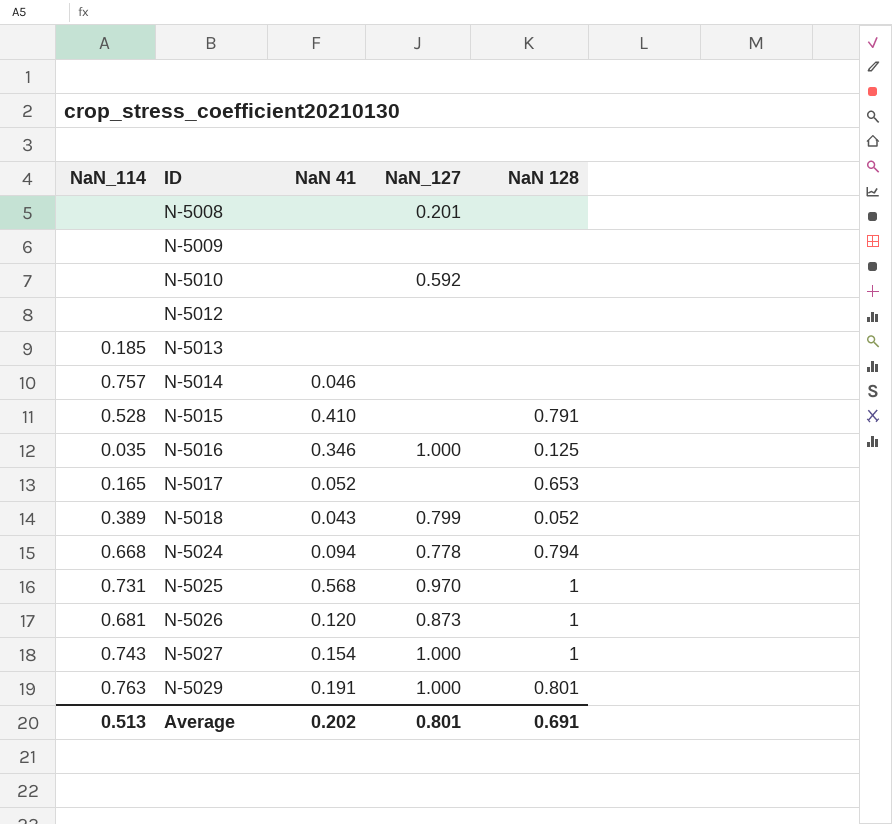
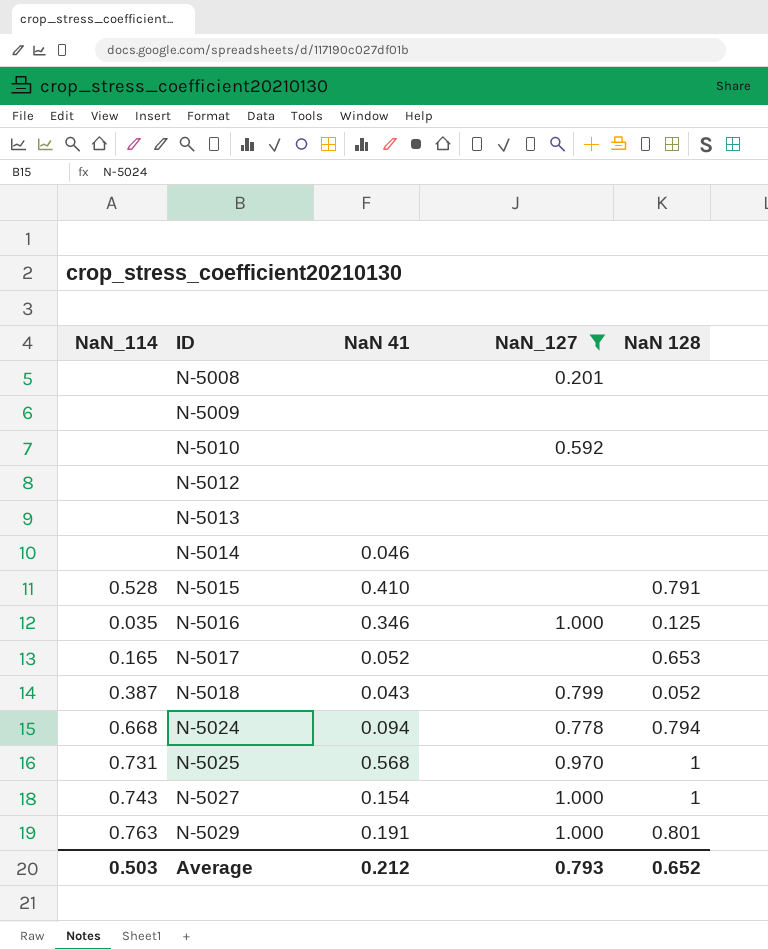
filter: none -> NaN_127 != 0.873
N-5013 | NaN_114: 0.185 -> none
N-5014 | NaN_114: 0.757 -> none
N-5018 | NaN_114: 0.389 -> 0.387
Average | NaN_114: 0.513 -> 0.503
Average | NaN 41: 0.202 -> 0.212
Average | NaN_127: 0.801 -> 0.793
Average | NaN 128: 0.691 -> 0.652

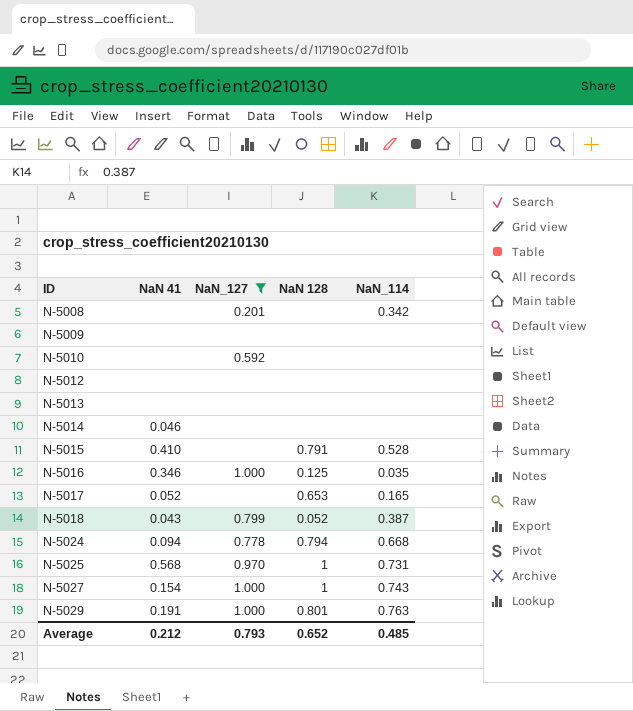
column NaN_114 | position: 1 -> 5
N-5008 | NaN_114: none -> 0.342
Average | NaN_114: 0.503 -> 0.485

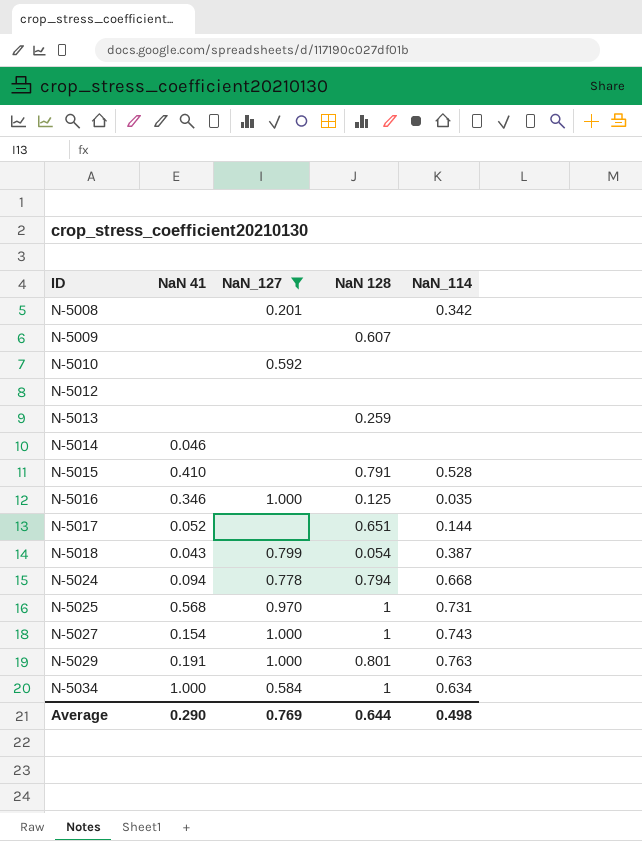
N-5009 | NaN 128: none -> 0.607
N-5013 | NaN 128: none -> 0.259
N-5017 | NaN 128: 0.653 -> 0.651
N-5017 | NaN_114: 0.165 -> 0.144
N-5018 | NaN 128: 0.052 -> 0.054
row N-5034: none -> 1.000 | 0.584 | 1 | 0.634
Average | NaN 41: 0.212 -> 0.290
Average | NaN_127: 0.793 -> 0.769
Average | NaN 128: 0.652 -> 0.644
Average | NaN_114: 0.485 -> 0.498

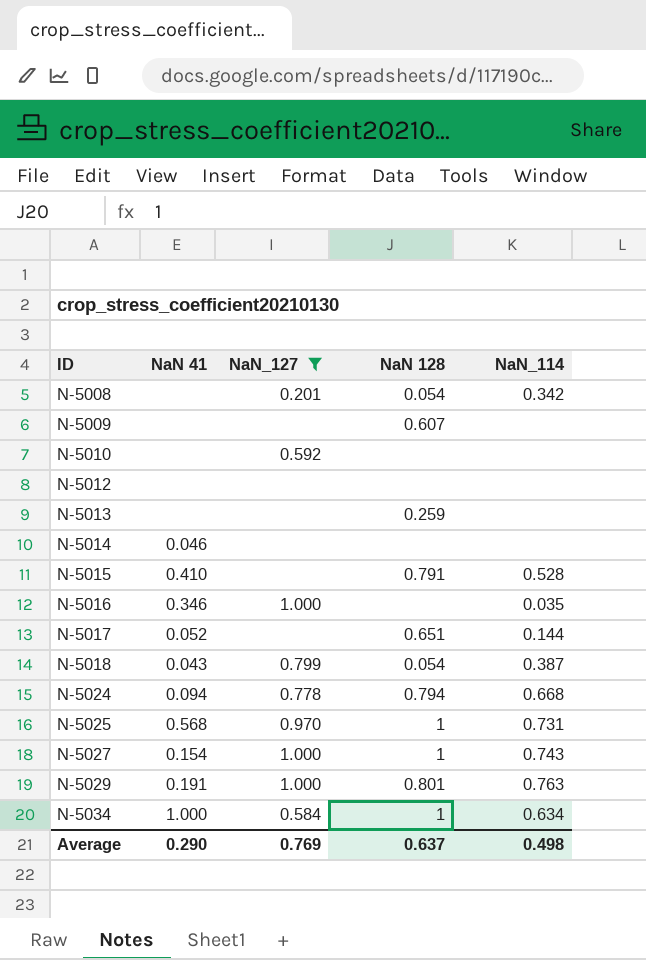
N-5008 | NaN 128: none -> 0.054
N-5016 | NaN 128: 0.125 -> none
Average | NaN 128: 0.644 -> 0.637

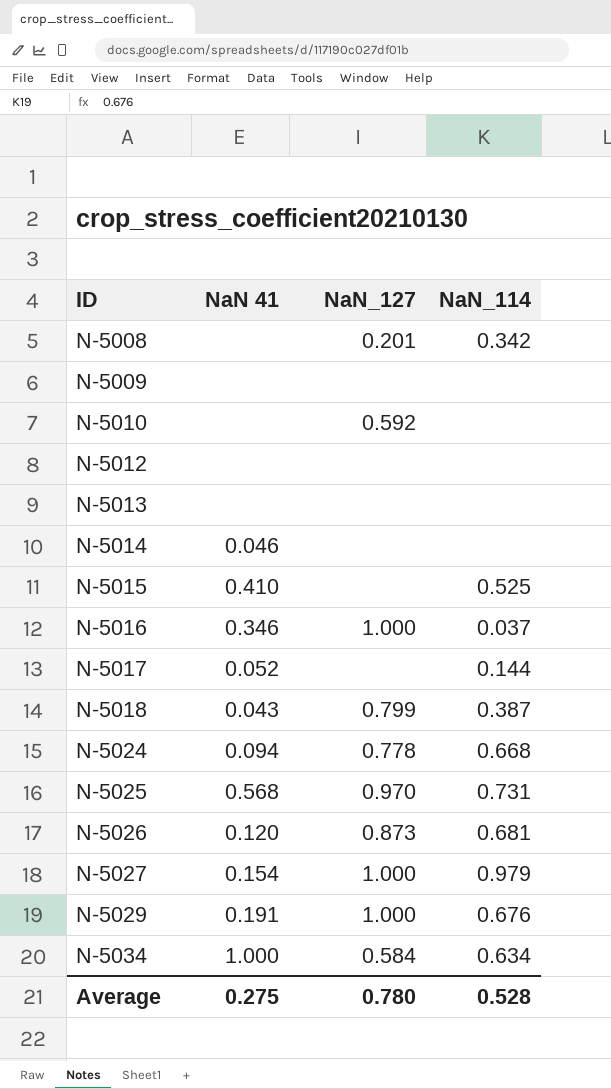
filter: NaN_127 != 0.873 -> none
column NaN 128 | position: 4 -> none
N-5015 | NaN_114: 0.528 -> 0.525
N-5016 | NaN_114: 0.035 -> 0.037
N-5027 | NaN_114: 0.743 -> 0.979
N-5029 | NaN_114: 0.763 -> 0.676
Average | NaN 41: 0.290 -> 0.275
Average | NaN_127: 0.769 -> 0.780
Average | NaN_114: 0.498 -> 0.528

